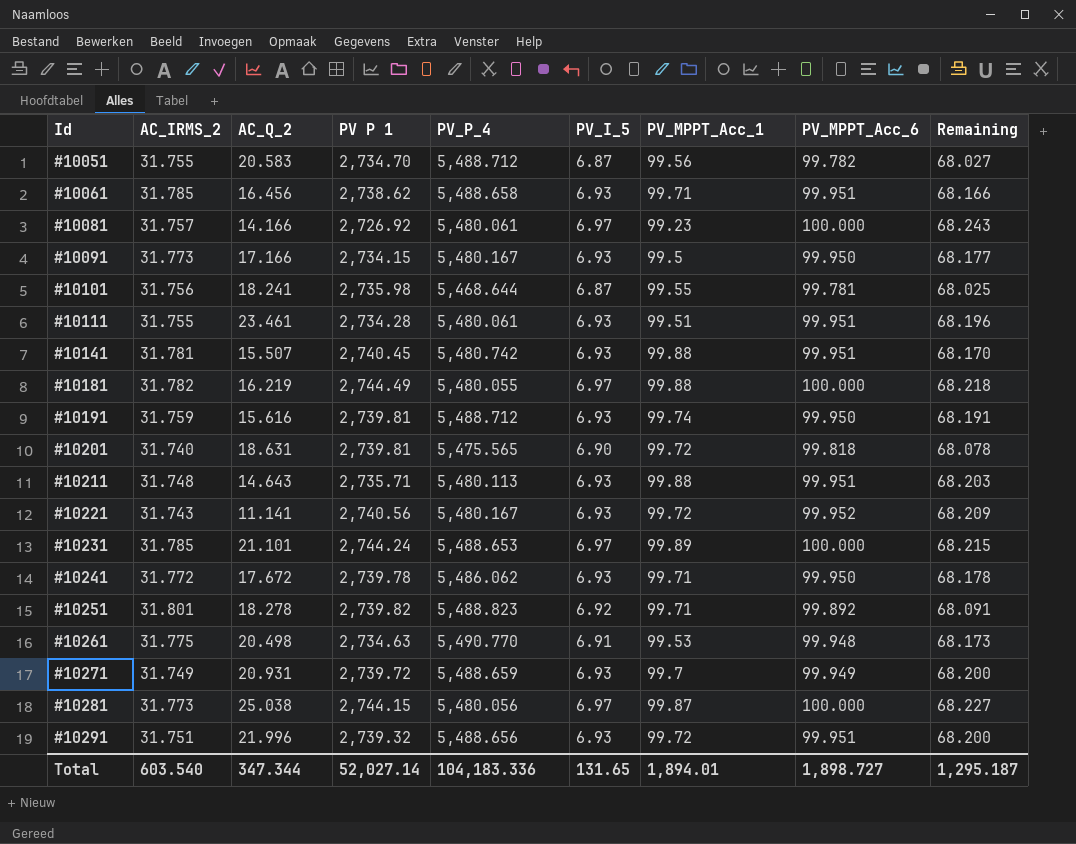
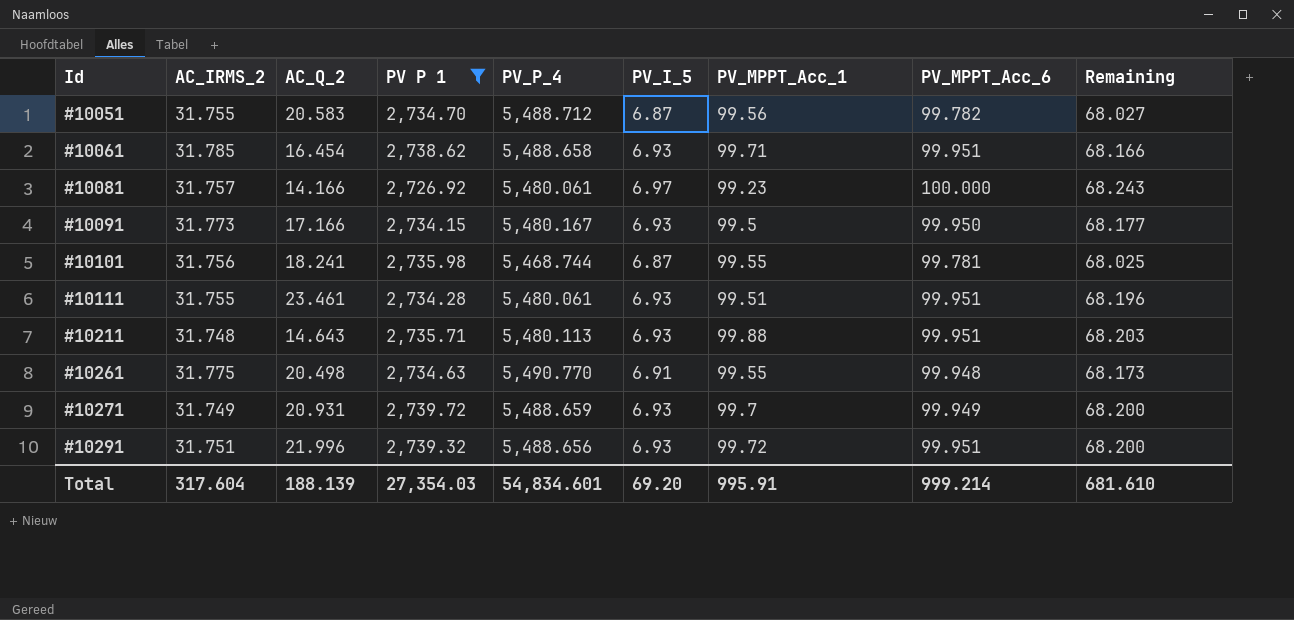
filter: none -> PV P 1 <= 2,739.72
#10061 | AC_Q_2: 16.456 -> 16.454
#10101 | PV_P_4: 5,468.644 -> 5,468.744
#10261 | PV_MPPT_Acc_1: 99.53 -> 99.55
Total | AC_IRMS_2: 603.540 -> 317.604
Total | AC_Q_2: 347.344 -> 188.139
Total | PV P 1: 52,027.14 -> 27,354.03
Total | PV_P_4: 104,183.336 -> 54,834.601
Total | PV_I_5: 131.65 -> 69.20
Total | PV_MPPT_Acc_1: 1,894.01 -> 995.91
Total | PV_MPPT_Acc_6: 1,898.727 -> 999.214
Total | Remaining: 1,295.187 -> 681.610

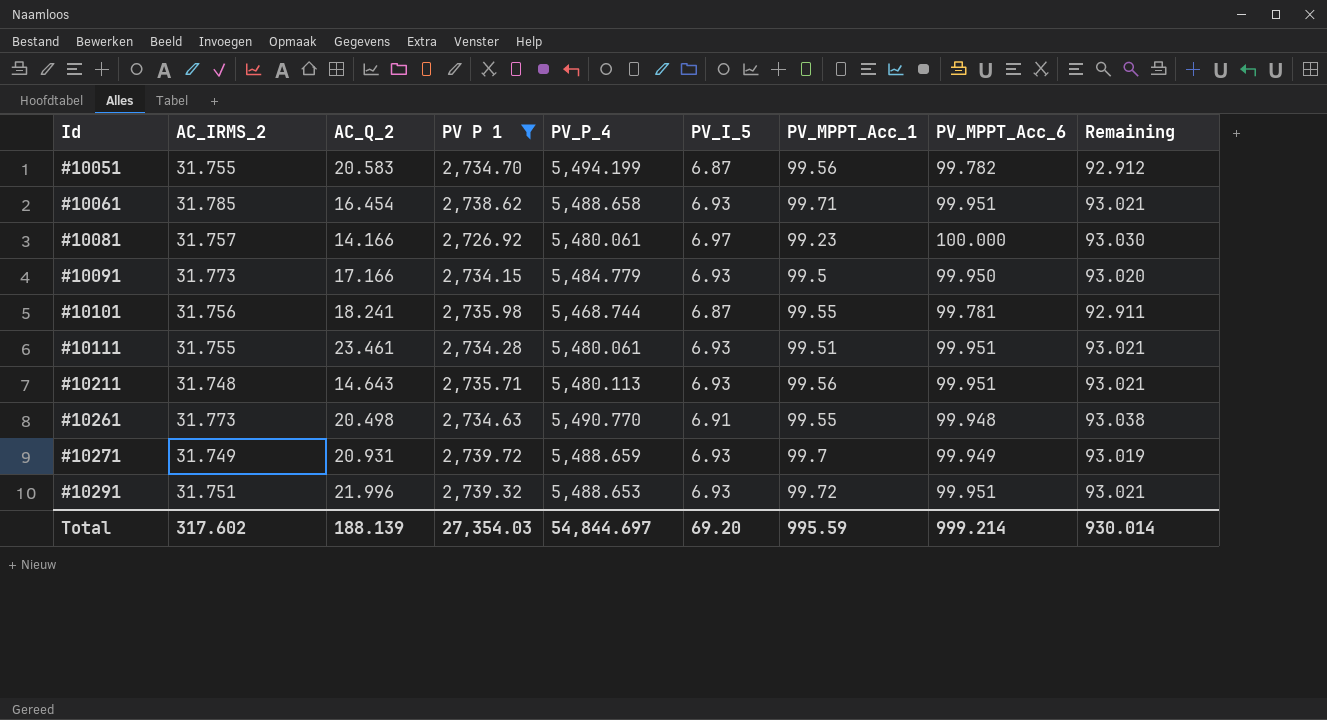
column Remaining | formula: [PV_MPPT_Acc_6] - [AC_IRMS_2] -> [PV_MPPT_Acc_6] - [PV_I_5]
#10051 | PV_P_4: 5,488.712 -> 5,494.199
#10091 | PV_P_4: 5,480.167 -> 5,484.779
#10211 | PV_MPPT_Acc_1: 99.88 -> 99.56
#10261 | AC_IRMS_2: 31.775 -> 31.773
#10291 | PV_P_4: 5,488.656 -> 5,488.653
Total | AC_IRMS_2: 317.604 -> 317.602
Total | PV_P_4: 54,834.601 -> 54,844.697
Total | PV_MPPT_Acc_1: 995.91 -> 995.59
Total | Remaining: 681.610 -> 930.014

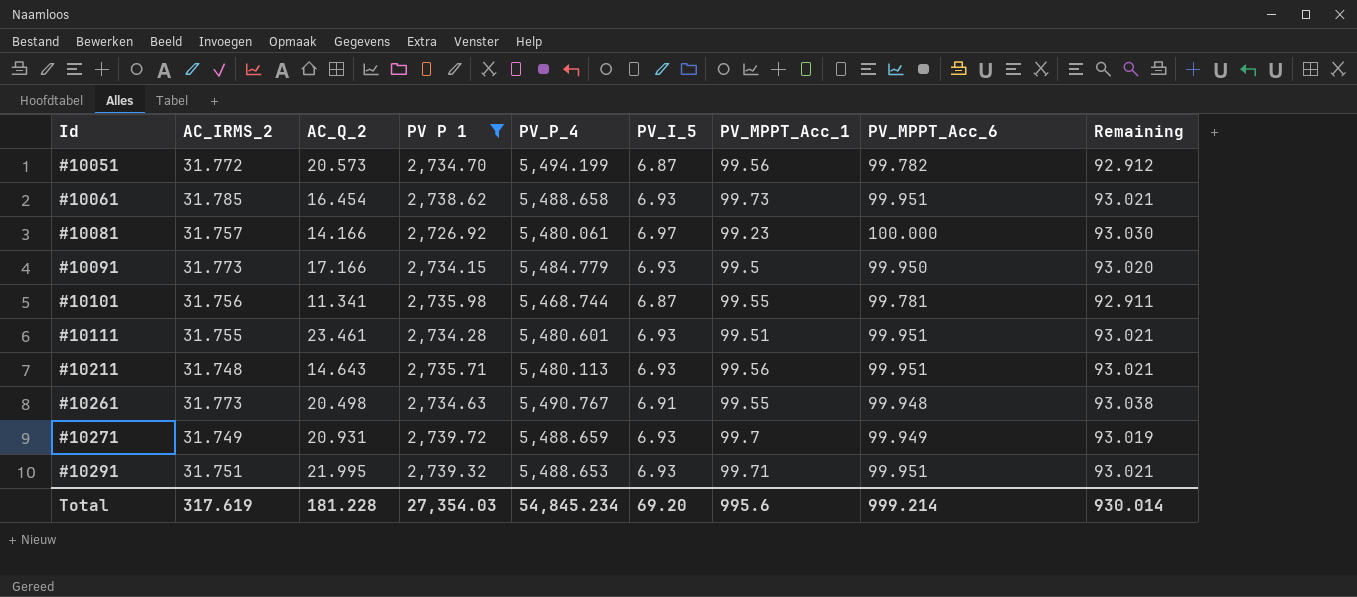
#10051 | AC_IRMS_2: 31.755 -> 31.772
#10051 | AC_Q_2: 20.583 -> 20.573
#10061 | PV_MPPT_Acc_1: 99.71 -> 99.73
#10101 | AC_Q_2: 18.241 -> 11.341
#10111 | PV_P_4: 5,480.061 -> 5,480.601
#10261 | PV_P_4: 5,490.770 -> 5,490.767
#10291 | AC_Q_2: 21.996 -> 21.995
#10291 | PV_MPPT_Acc_1: 99.72 -> 99.71
Total | AC_IRMS_2: 317.602 -> 317.619
Total | AC_Q_2: 188.139 -> 181.228
Total | PV_P_4: 54,844.697 -> 54,845.234
Total | PV_MPPT_Acc_1: 995.59 -> 995.6

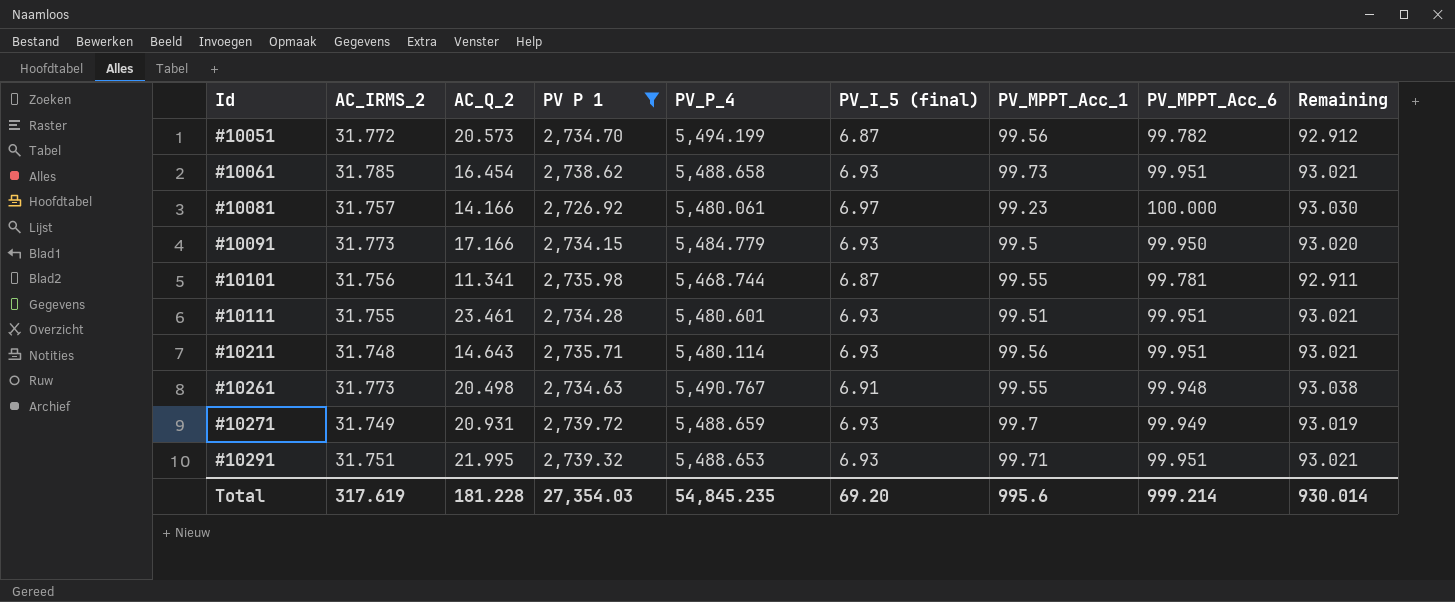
column name: PV_I_5 -> PV_I_5 (final)
#10211 | PV_P_4: 5,480.113 -> 5,480.114
Total | PV_P_4: 54,845.234 -> 54,845.235

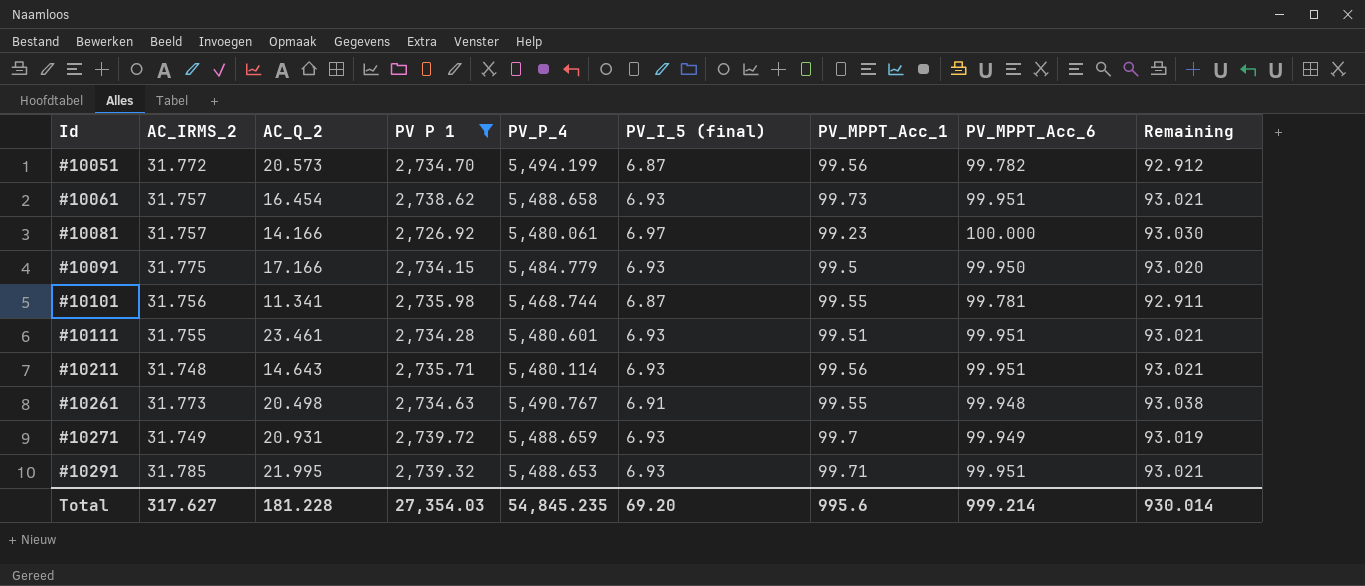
#10061 | AC_IRMS_2: 31.785 -> 31.757
#10091 | AC_IRMS_2: 31.773 -> 31.775
#10291 | AC_IRMS_2: 31.751 -> 31.785
Total | AC_IRMS_2: 317.619 -> 317.627

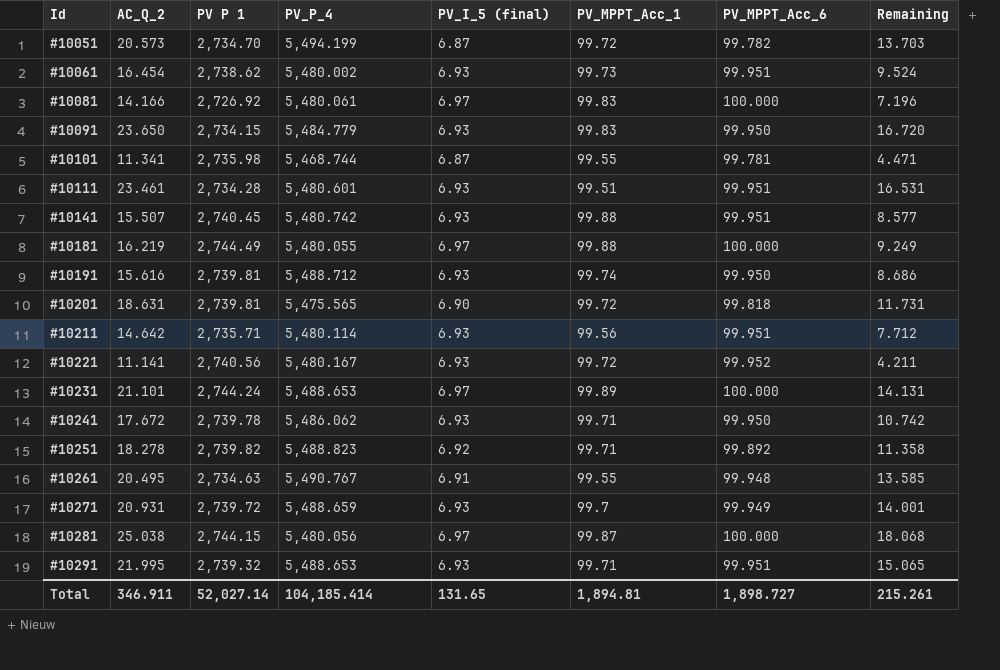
filter: PV P 1 <= 2,739.72 -> none
column AC_IRMS_2 | position: 2 -> none
column Remaining | formula: [PV_MPPT_Acc_6] - [PV_I_5 (final)] -> [AC_Q_2] - [PV_I_5 (final)]
#10051 | PV_MPPT_Acc_1: 99.56 -> 99.72
#10061 | PV_P_4: 5,488.658 -> 5,480.002
#10081 | PV_MPPT_Acc_1: 99.23 -> 99.83
#10091 | AC_Q_2: 17.166 -> 23.650
#10091 | PV_MPPT_Acc_1: 99.5 -> 99.83
#10211 | AC_Q_2: 14.643 -> 14.642
#10261 | AC_Q_2: 20.498 -> 20.495
Total | AC_Q_2: 181.228 -> 346.911
Total | PV P 1: 27,354.03 -> 52,027.14
Total | PV_P_4: 54,845.235 -> 104,185.414
Total | PV_I_5 (final): 69.20 -> 131.65
Total | PV_MPPT_Acc_1: 995.6 -> 1,894.81
Total | PV_MPPT_Acc_6: 999.214 -> 1,898.727
Total | Remaining: 930.014 -> 215.261

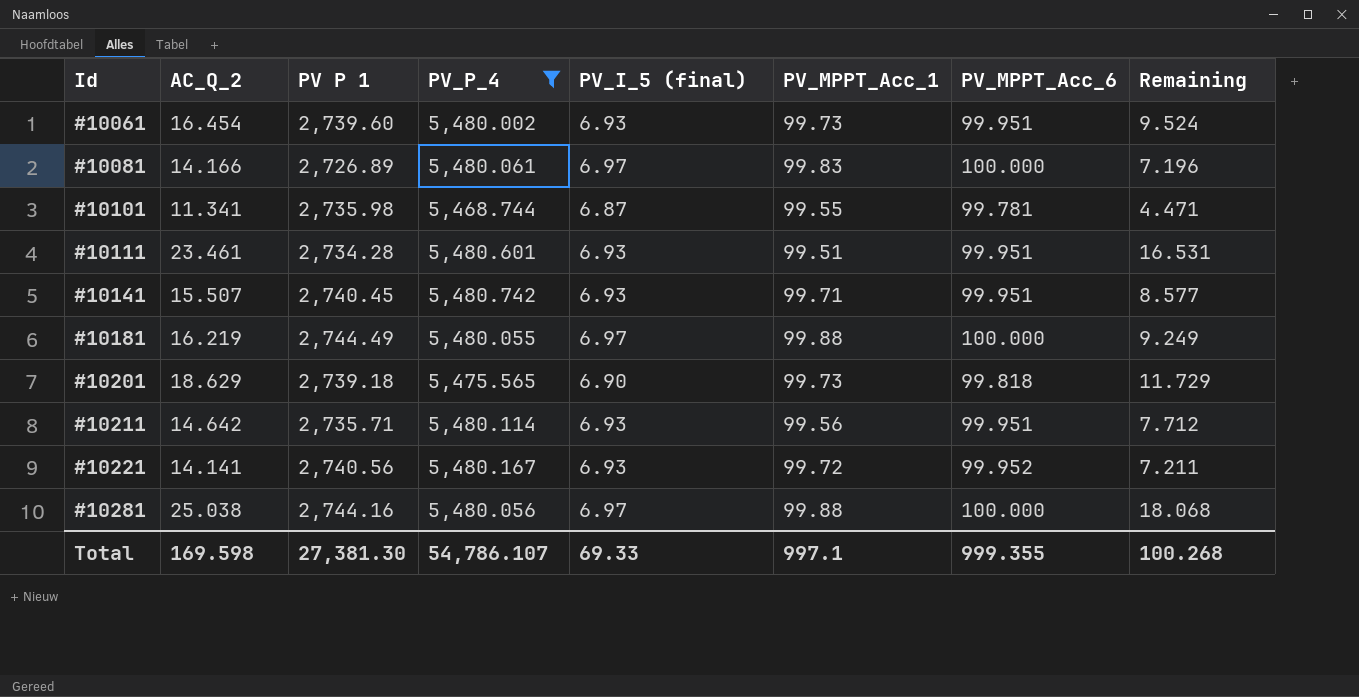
filter: none -> PV_P_4 <= 5,480.742
#10061 | PV P 1: 2,738.62 -> 2,739.60
#10081 | PV P 1: 2,726.92 -> 2,726.89
#10141 | PV_MPPT_Acc_1: 99.88 -> 99.71
#10201 | AC_Q_2: 18.631 -> 18.629
#10201 | PV P 1: 2,739.81 -> 2,739.18
#10201 | PV_MPPT_Acc_1: 99.72 -> 99.73
#10201 | Remaining: 11.731 -> 11.729
#10221 | AC_Q_2: 11.141 -> 14.141
#10221 | Remaining: 4.211 -> 7.211
#10281 | PV P 1: 2,744.15 -> 2,744.16
#10281 | PV_MPPT_Acc_1: 99.87 -> 99.88
Total | AC_Q_2: 346.911 -> 169.598
Total | PV P 1: 52,027.14 -> 27,381.30
Total | PV_P_4: 104,185.414 -> 54,786.107
Total | PV_I_5 (final): 131.65 -> 69.33
Total | PV_MPPT_Acc_1: 1,894.81 -> 997.1
Total | PV_MPPT_Acc_6: 1,898.727 -> 999.355
Total | Remaining: 215.261 -> 100.268

